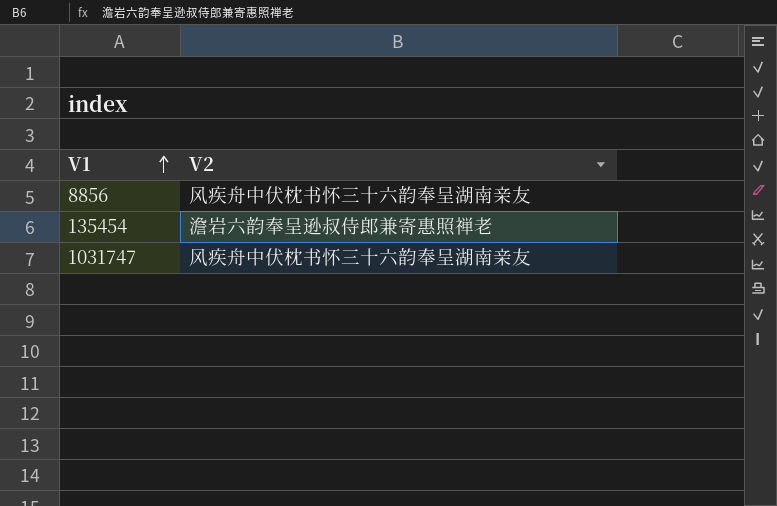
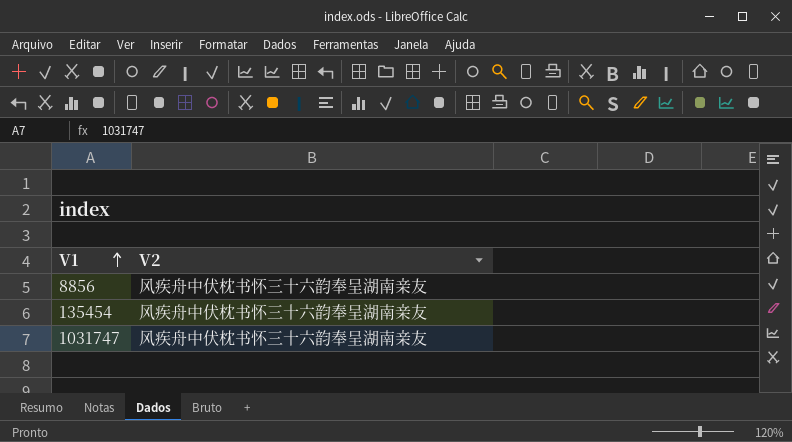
135454 | V2: 澹岩六韵奉呈逊叔侍郎兼寄惠照禅老 -> 风疾舟中伏枕书怀三十六韵奉呈湖南亲友

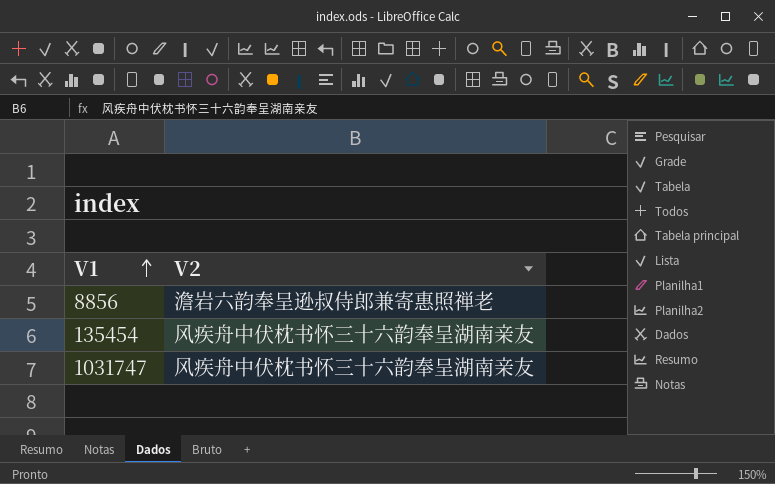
8856 | V2: 风疾舟中伏枕书怀三十六韵奉呈湖南亲友 -> 澹岩六韵奉呈逊叔侍郎兼寄惠照禅老

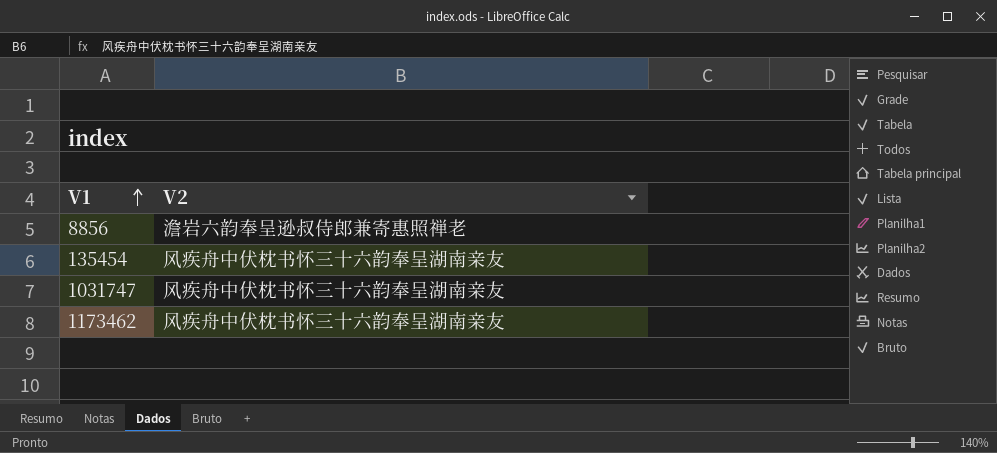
row 1173462: none -> 风疾舟中伏枕书怀三十六韵奉呈湖南亲友

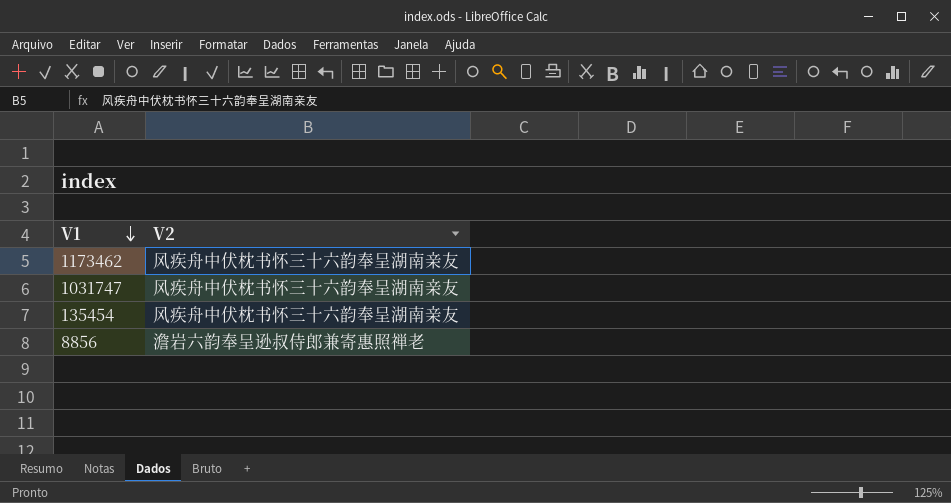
row order: V1 ascending -> V1 descending

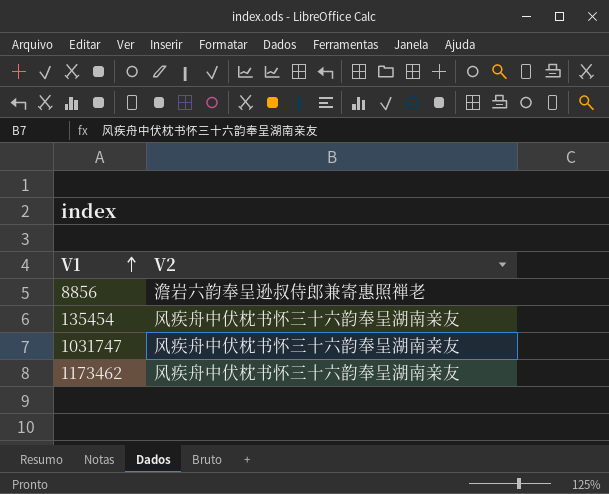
row order: V1 descending -> V1 ascending

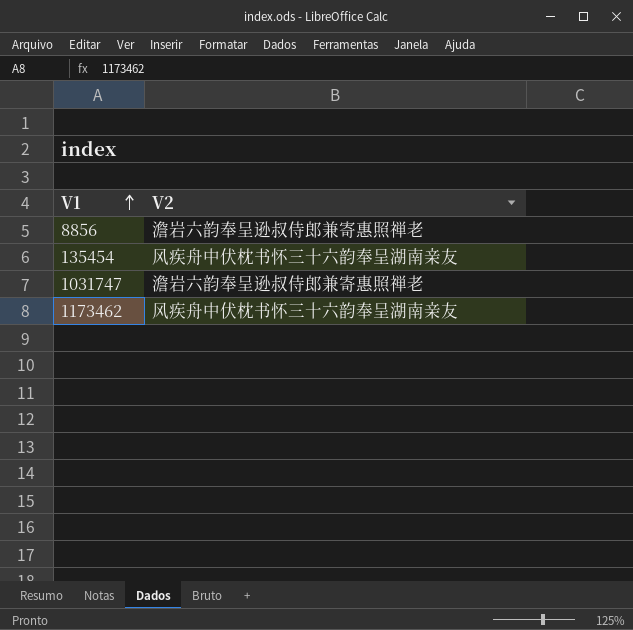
1031747 | V2: 风疾舟中伏枕书怀三十六韵奉呈湖南亲友 -> 澹岩六韵奉呈逊叔侍郎兼寄惠照禅老

